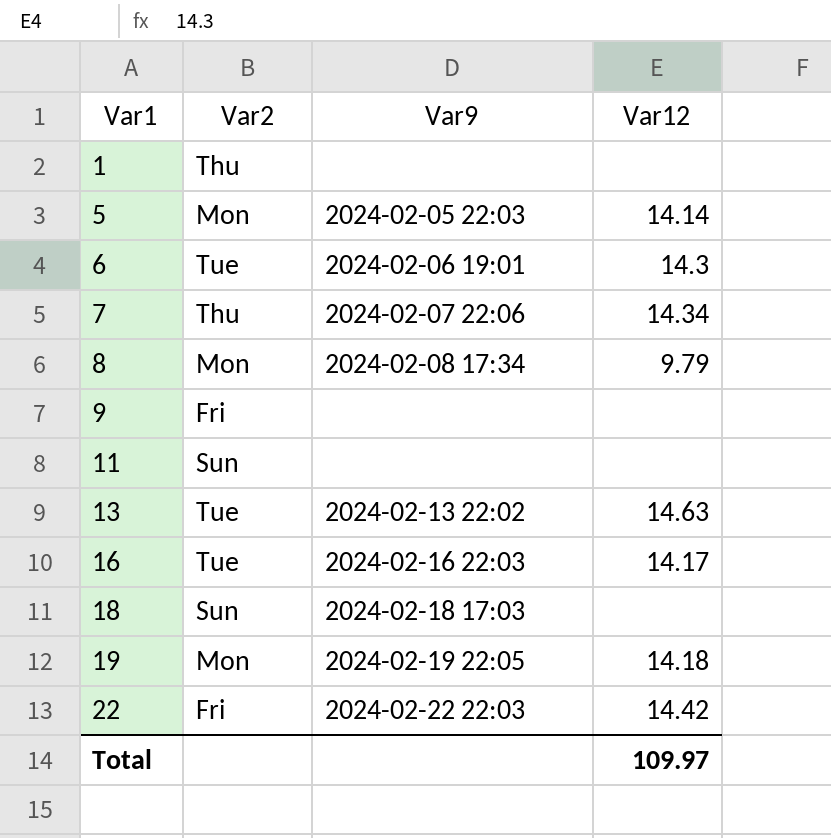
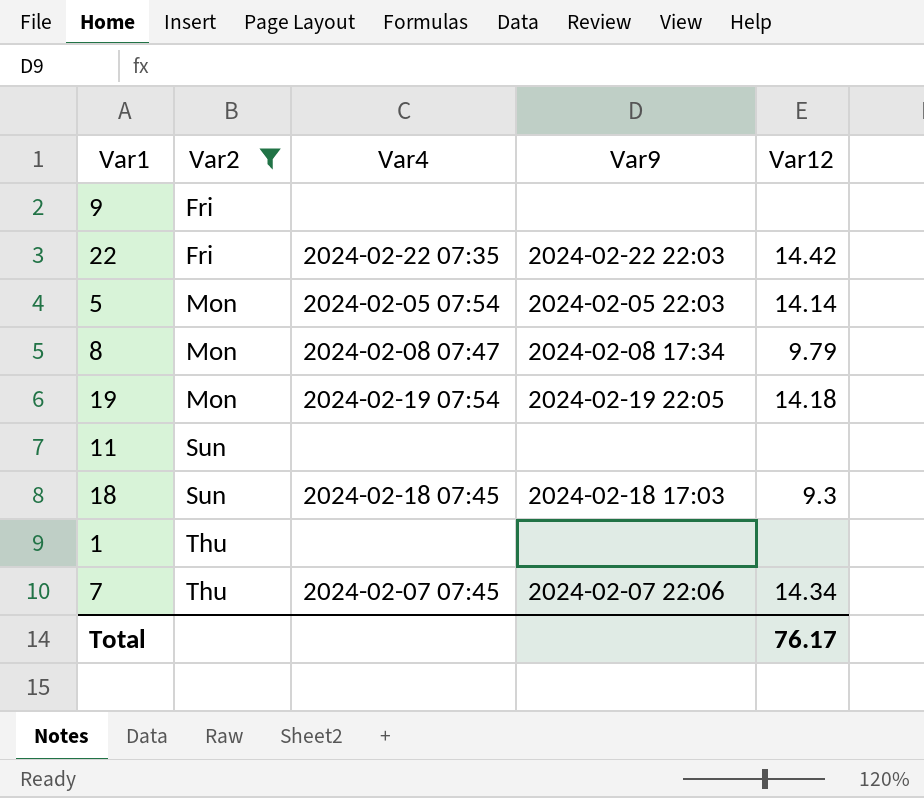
filter: none -> Var2 != Tue
row order: Var1 ascending -> Var2 ascending
column Var4 | position: none -> 3
18 | Var12: none -> 9.3
Total | Var12: 109.97 -> 76.17

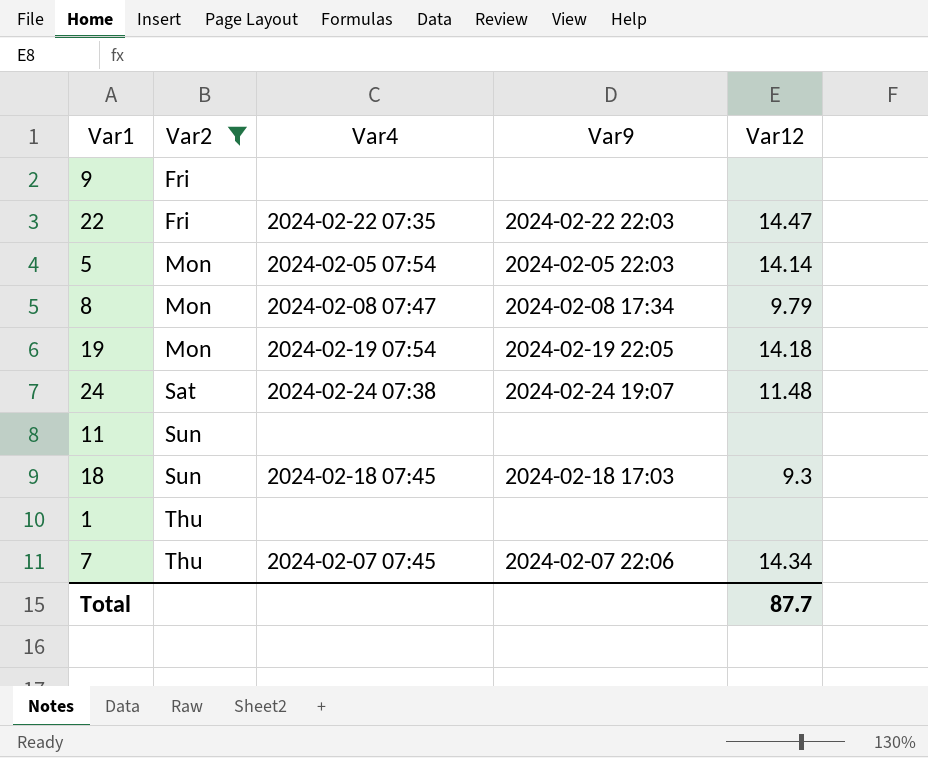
22 | Var12: 14.42 -> 14.47
row 24: none -> Sat | 2024-02-24 07:38 | 2024-02-24 19:07 | 11.48
Total | Var12: 76.17 -> 87.7

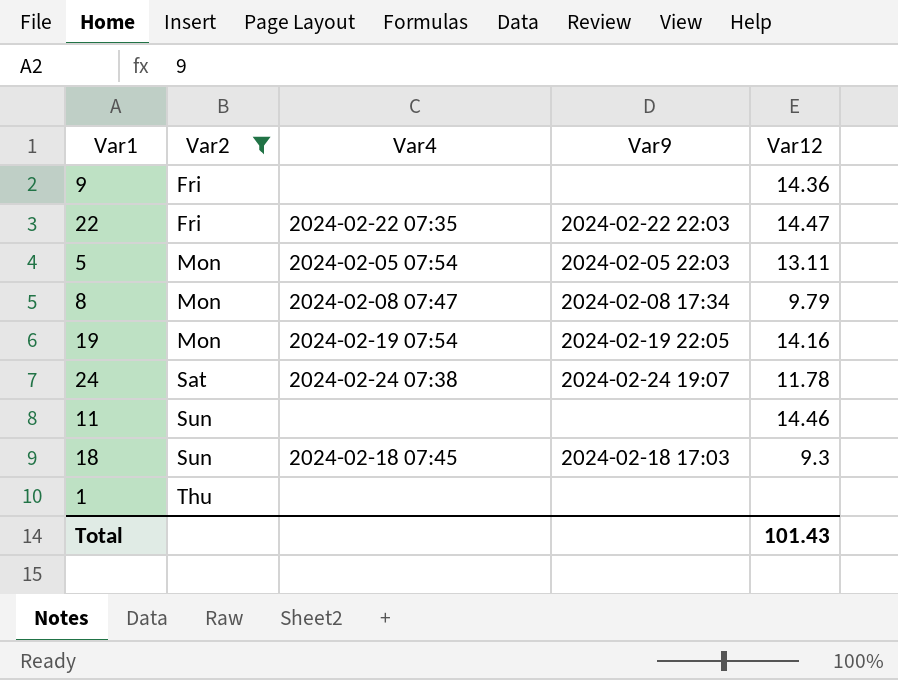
row 7: Thu | 2024-02-07 07:45 | 2024-02-07 22:06 | 14.34 -> none
9 | Var12: none -> 14.36
5 | Var12: 14.14 -> 13.11
19 | Var12: 14.18 -> 14.16
24 | Var12: 11.48 -> 11.78
11 | Var12: none -> 14.46
Total | Var12: 87.7 -> 101.43

